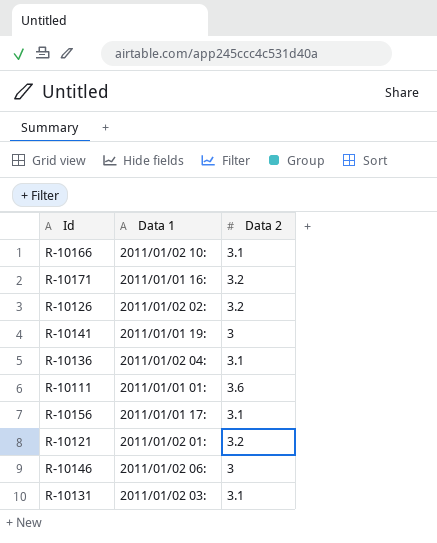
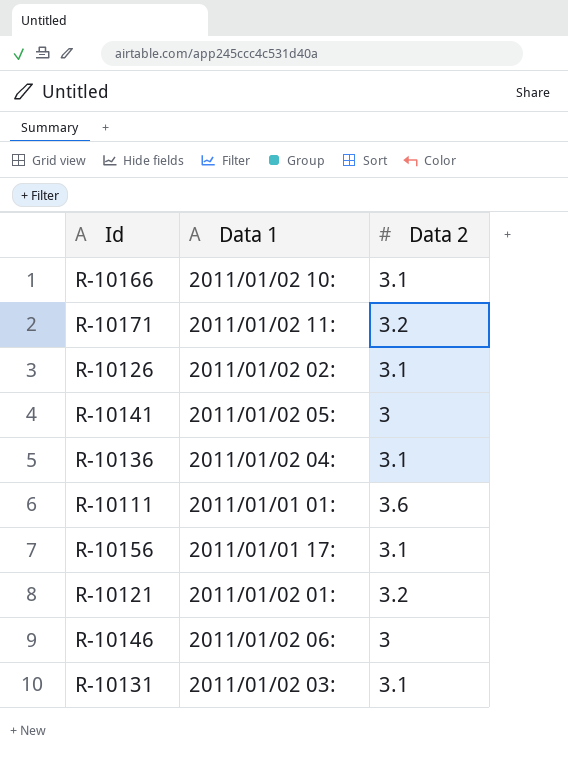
R-10171 | Data 1: 2011/01/01 16: -> 2011/01/02 11:
R-10126 | Data 2: 3.2 -> 3.1
R-10141 | Data 1: 2011/01/01 19: -> 2011/01/02 05:

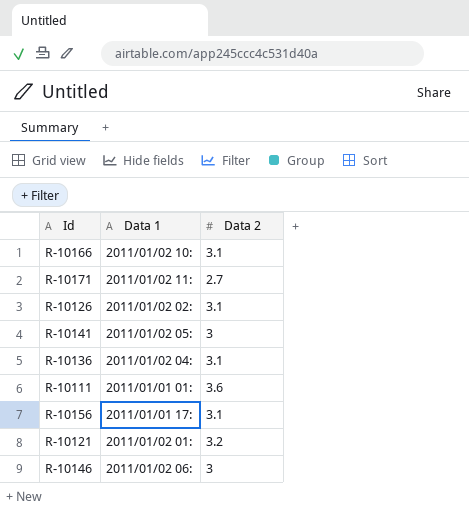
row R-10131: 2011/01/02 03: | 3.1 -> none
R-10171 | Data 2: 3.2 -> 2.7

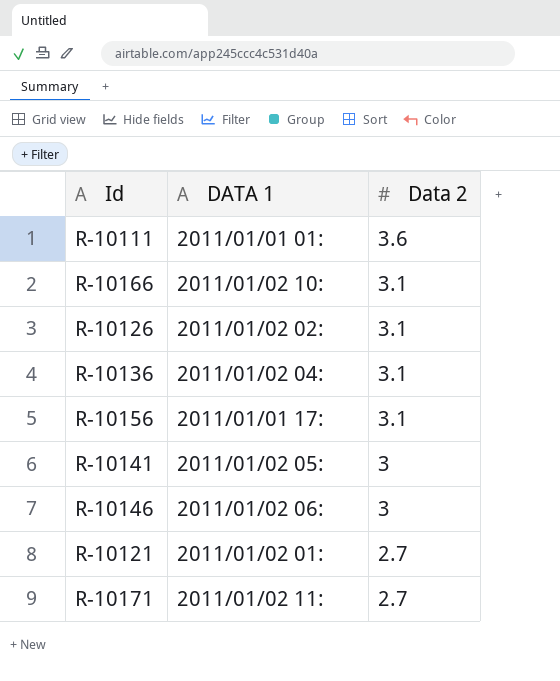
row order: none -> Data 2 descending
column name: Data 1 -> DATA 1
R-10121 | Data 2: 3.2 -> 2.7

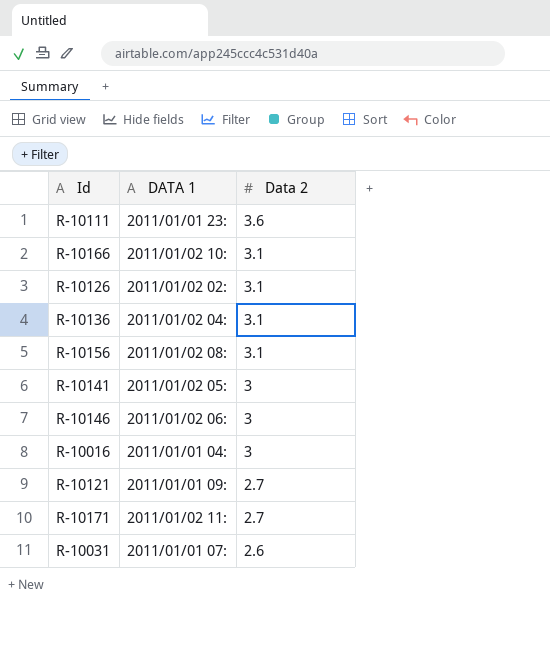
R-10111 | DATA 1: 2011/01/01 01: -> 2011/01/01 23:
R-10156 | DATA 1: 2011/01/01 17: -> 2011/01/02 08:
row R-10016: none -> 2011/01/01 04: | 3
R-10121 | DATA 1: 2011/01/02 01: -> 2011/01/01 09:
row R-10031: none -> 2011/01/01 07: | 2.6

